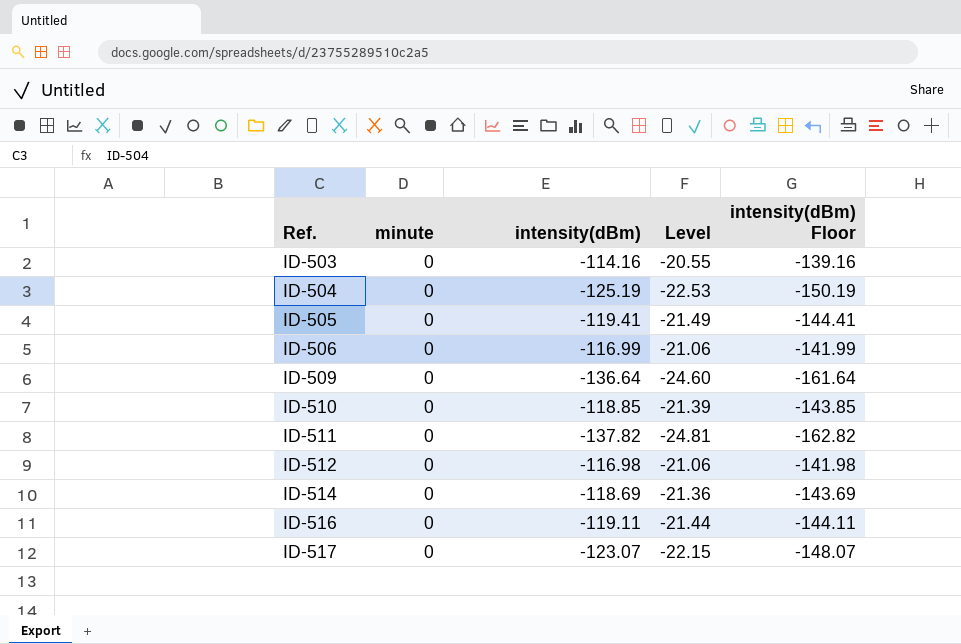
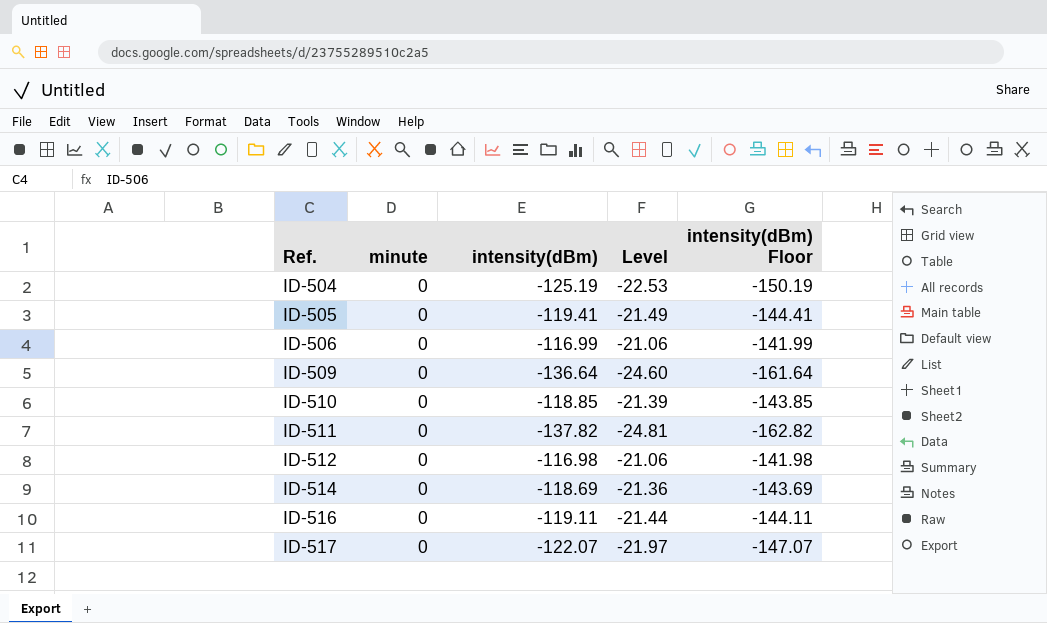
row ID-503: 0 | -114.16 | -20.55 | -139.16 -> none
ID-517 | intensity(dBm): -123.07 -> -122.07
ID-517 | Level: -22.15 -> -21.97
ID-517 | intensity(dBm) Floor: -148.07 -> -147.07

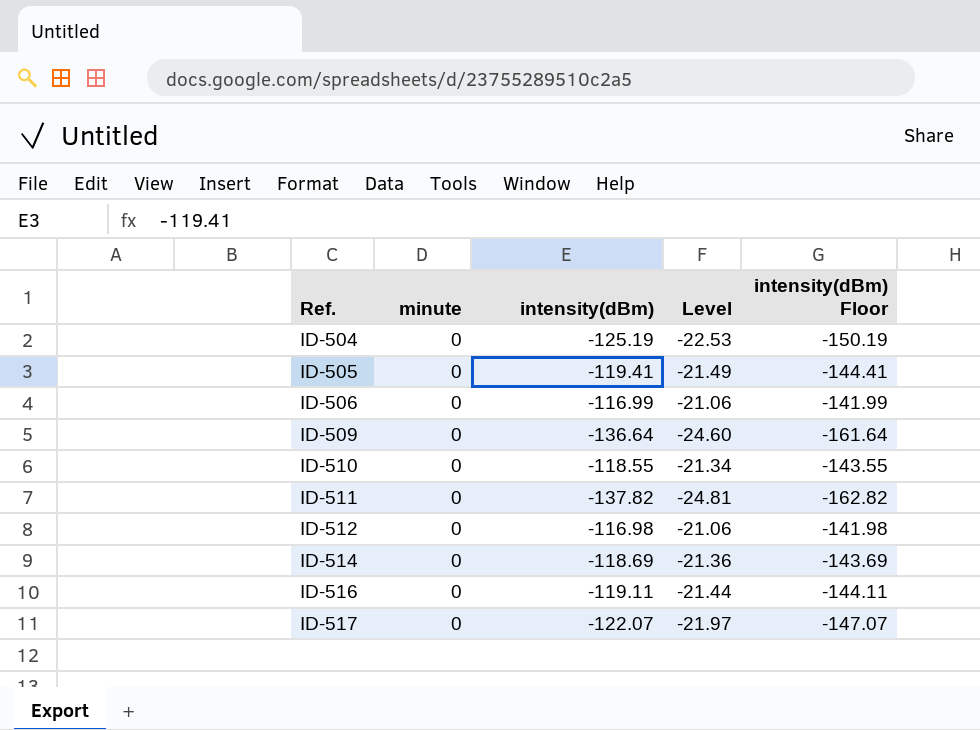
ID-510 | intensity(dBm): -118.85 -> -118.55
ID-510 | Level: -21.39 -> -21.34
ID-510 | intensity(dBm) Floor: -143.85 -> -143.55

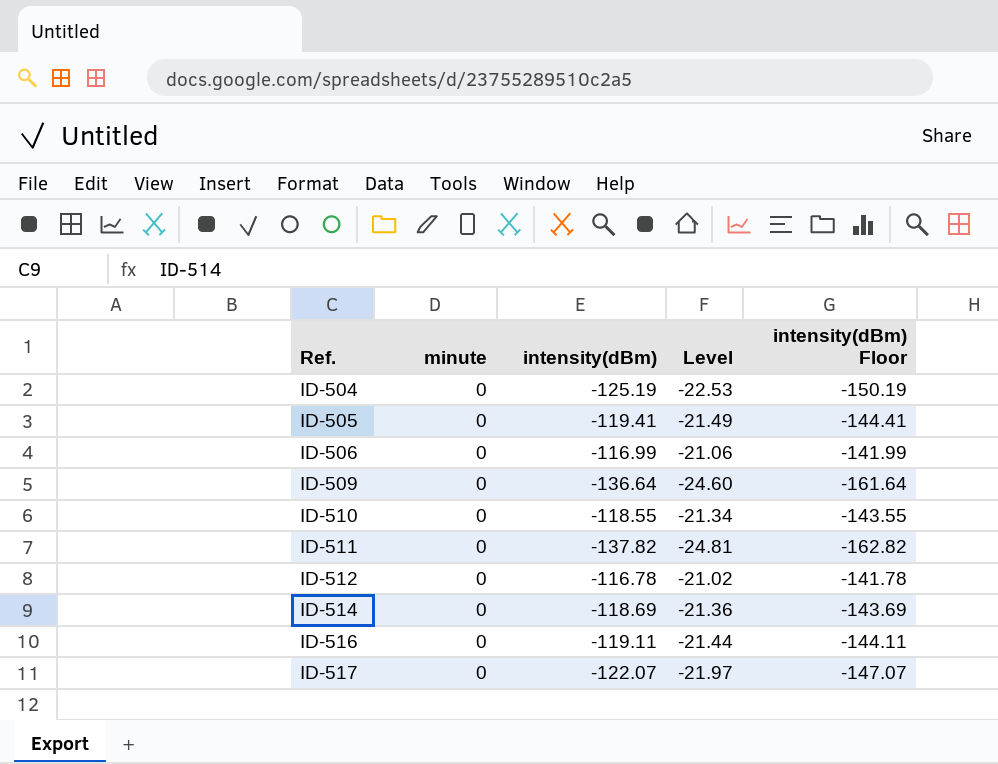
ID-512 | intensity(dBm): -116.98 -> -116.78
ID-512 | Level: -21.06 -> -21.02
ID-512 | intensity(dBm) Floor: -141.98 -> -141.78

